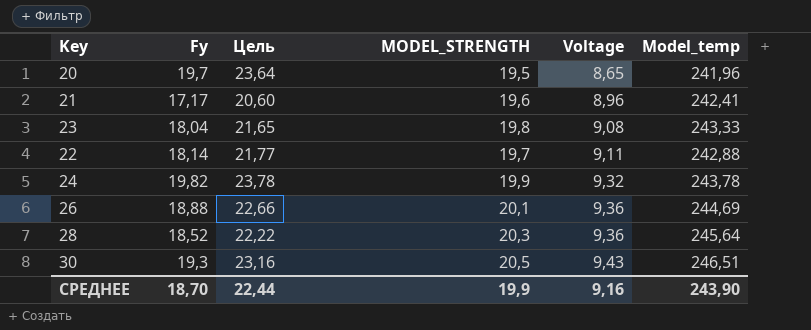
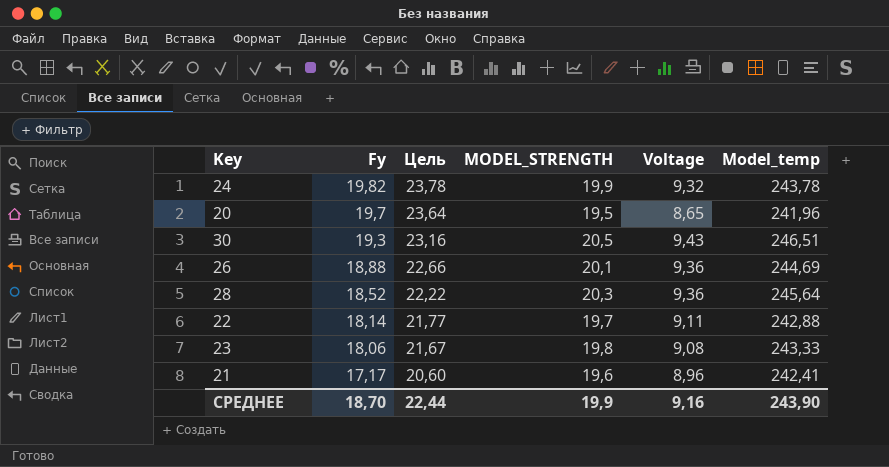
row order: Voltage ascending -> Fy descending
23 | Fy: 18,04 -> 18,06
23 | Цель: 21,65 -> 21,67

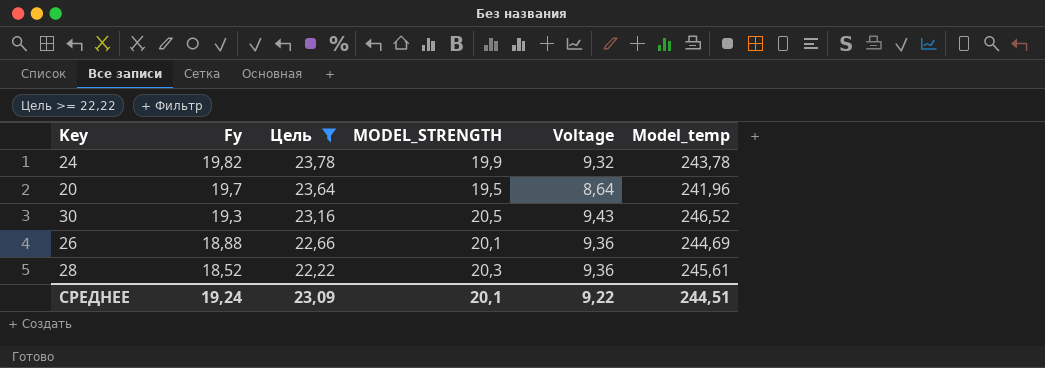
filter: none -> Цель >= 22,22
20 | Voltage: 8,65 -> 8,64
30 | Model_temp: 246,51 -> 246,52
28 | Model_temp: 245,64 -> 245,61
СРЕДНЕЕ | Fy: 18,70 -> 19,24
СРЕДНЕЕ | Цель: 22,44 -> 23,09
СРЕДНЕЕ | MODEL_STRENGTH: 19,9 -> 20,1
СРЕДНЕЕ | Voltage: 9,16 -> 9,22
СРЕДНЕЕ | Model_temp: 243,90 -> 244,51

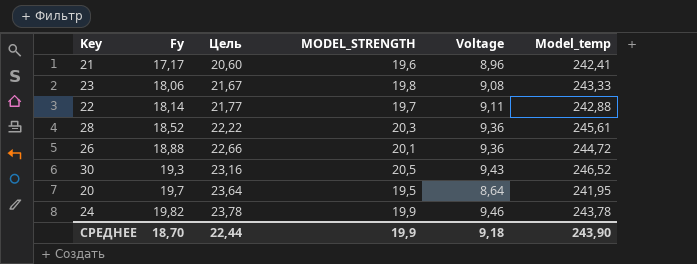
filter: Цель >= 22,22 -> none
row order: Fy descending -> Fy ascending
26 | Model_temp: 244,69 -> 244,72
20 | Model_temp: 241,96 -> 241,95
24 | Voltage: 9,32 -> 9,46
СРЕДНЕЕ | Fy: 19,24 -> 18,70
СРЕДНЕЕ | Цель: 23,09 -> 22,44
СРЕДНЕЕ | MODEL_STRENGTH: 20,1 -> 19,9
СРЕДНЕЕ | Voltage: 9,22 -> 9,18
СРЕДНЕЕ | Model_temp: 244,51 -> 243,90

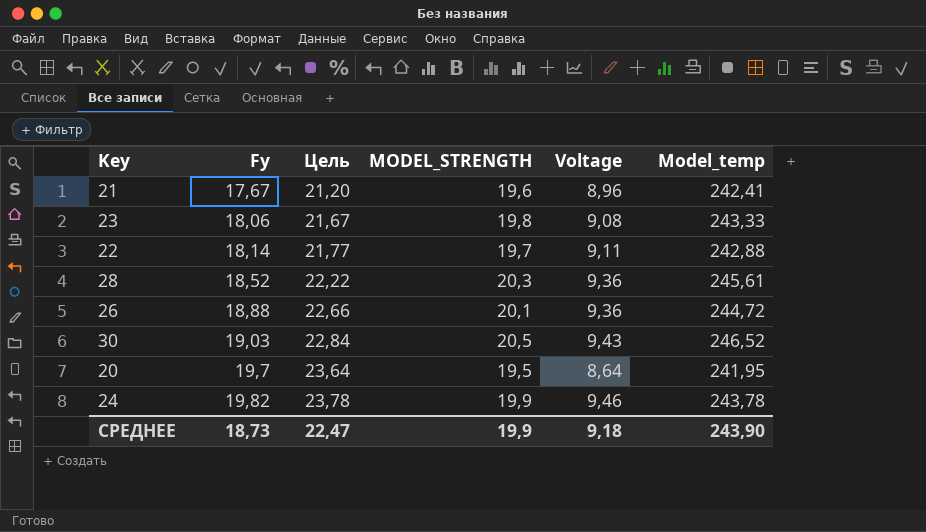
21 | Fy: 17,17 -> 17,67
21 | Цель: 20,60 -> 21,20
30 | Fy: 19,3 -> 19,03
30 | Цель: 23,16 -> 22,84
СРЕДНЕЕ | Fy: 18,70 -> 18,73
СРЕДНЕЕ | Цель: 22,44 -> 22,47

